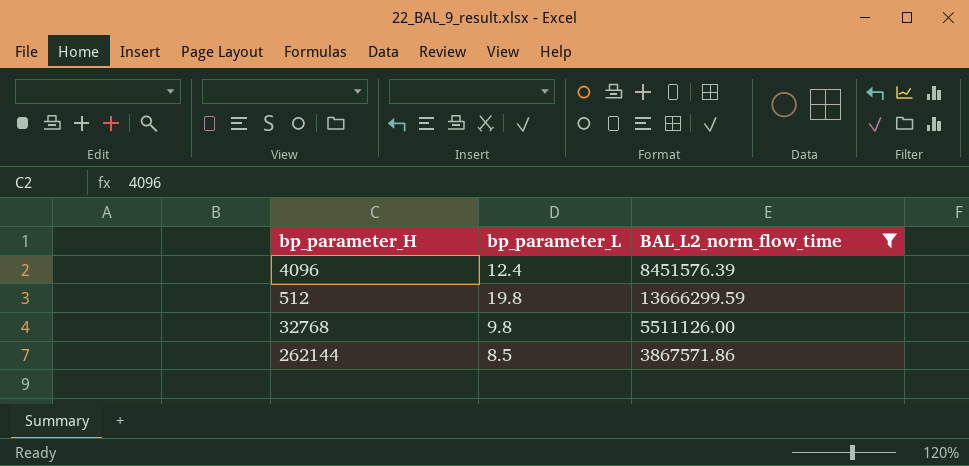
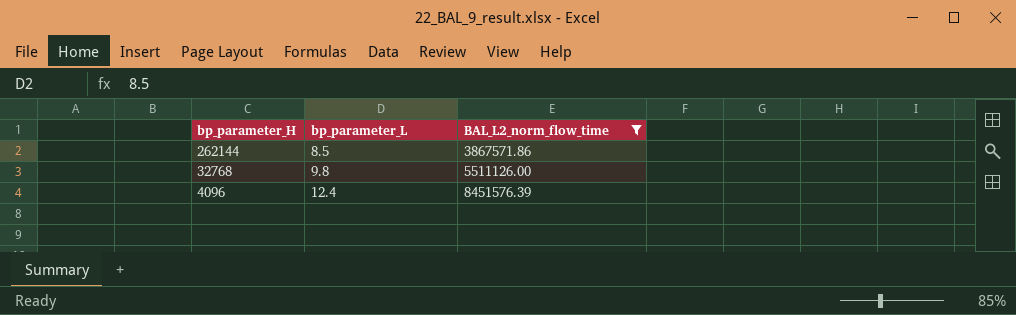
row order: none -> bp_parameter_H descending
row 512: 19.8 | 13666299.59 -> none

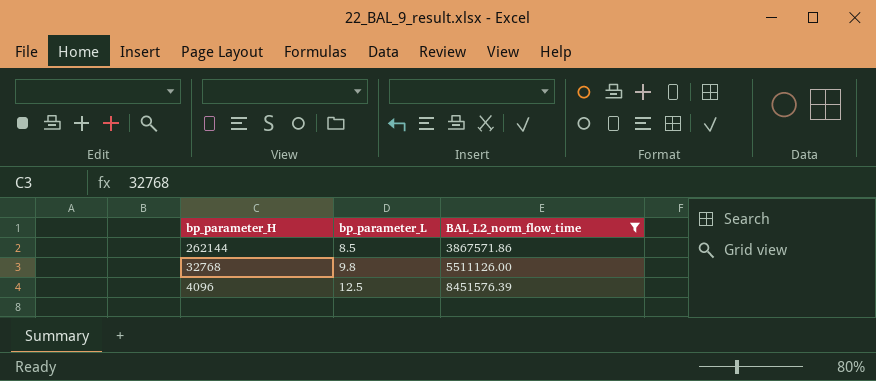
4096 | bp_parameter_L: 12.4 -> 12.5

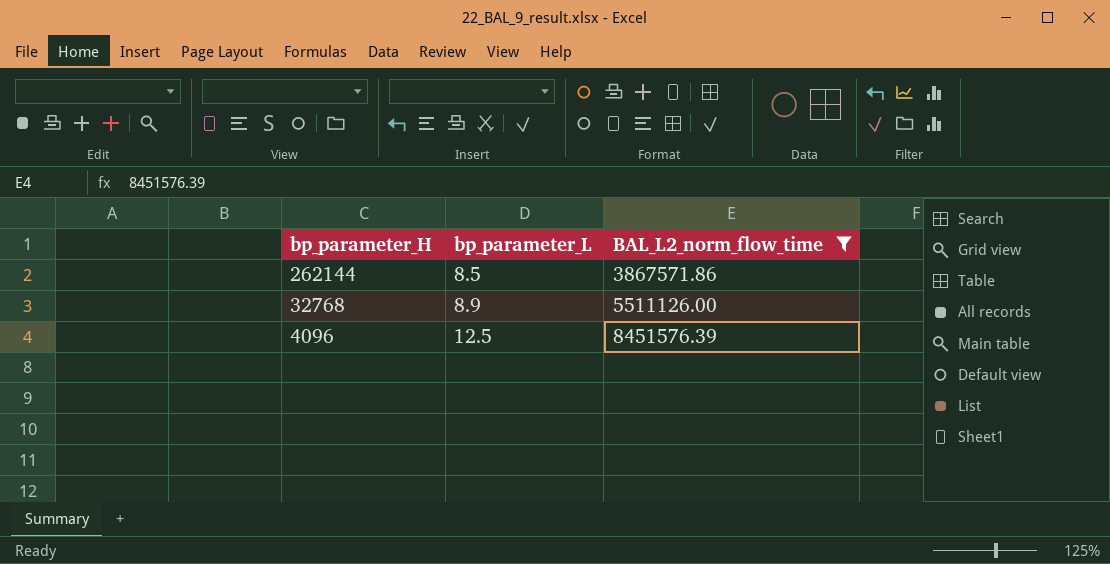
32768 | bp_parameter_L: 9.8 -> 8.9

